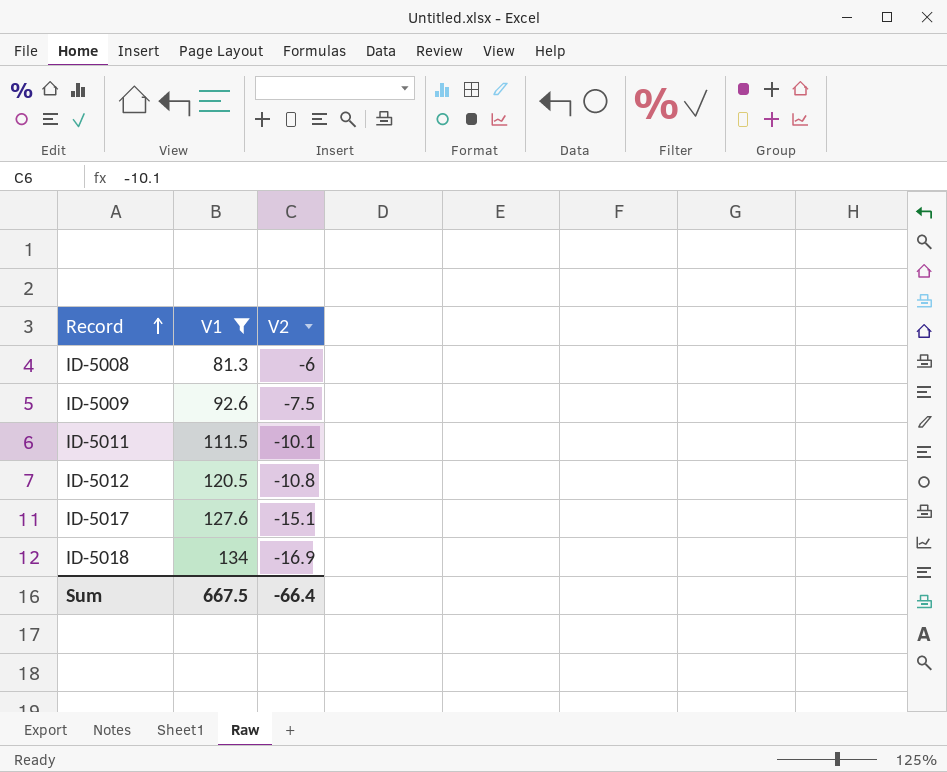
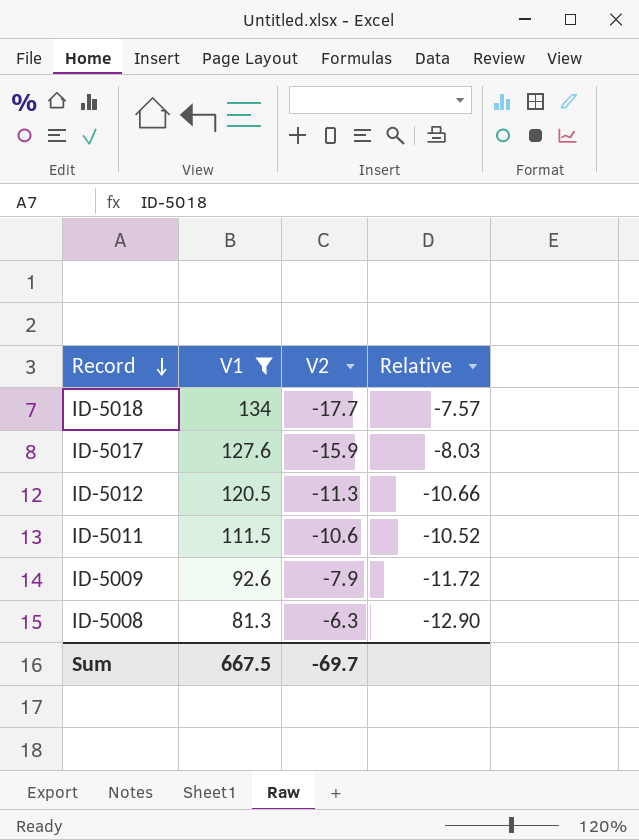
row order: Record ascending -> Record descending
column Relative | formula: none -> [V1] / [V2]
ID-5018 | V2: -16.9 -> -17.7
ID-5017 | V2: -15.1 -> -15.9
ID-5012 | V2: -10.8 -> -11.3
ID-5011 | V2: -10.1 -> -10.6
ID-5009 | V2: -7.5 -> -7.9
ID-5008 | V2: -6 -> -6.3
Sum | V2: -66.4 -> -69.7

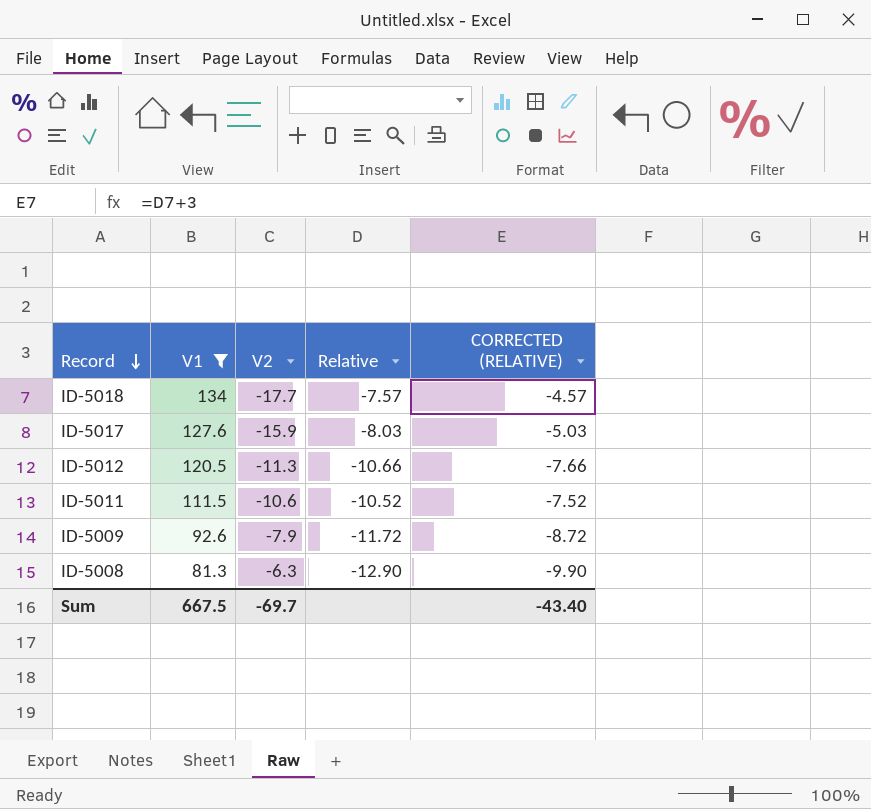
column CORRECTED (RELATIVE) | formula: none -> [Relative] + 3

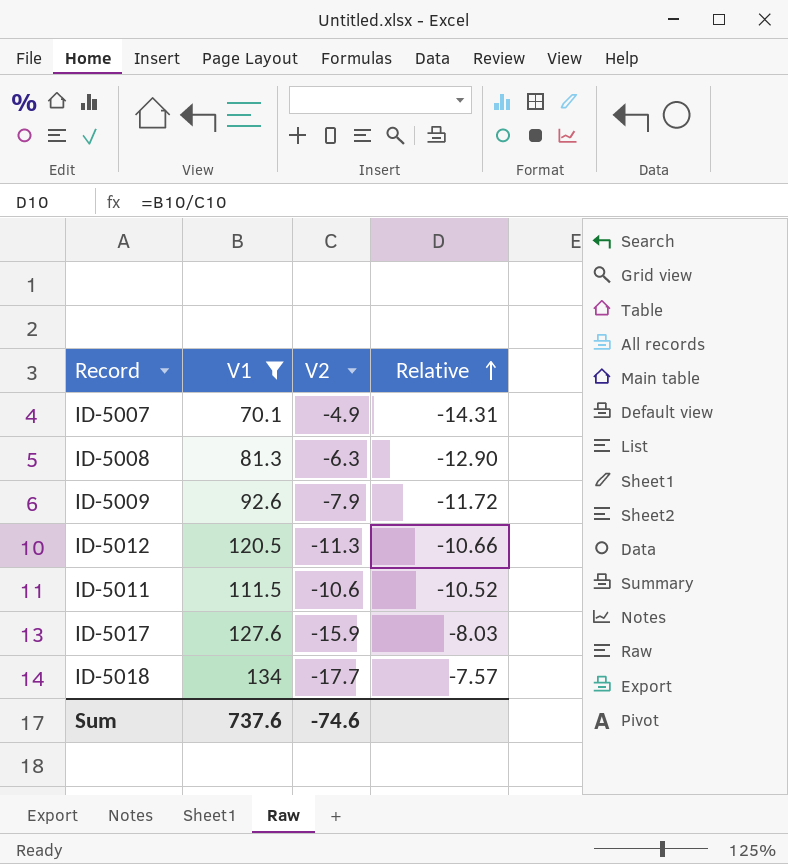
row order: Record descending -> Relative ascending
column CORRECTED (RELATIVE) | formula: [Relative] + 3 -> none
row ID-5007: none -> 70.1 | -4.9 | -14.31
Sum | V1: 667.5 -> 737.6
Sum | V2: -69.7 -> -74.6

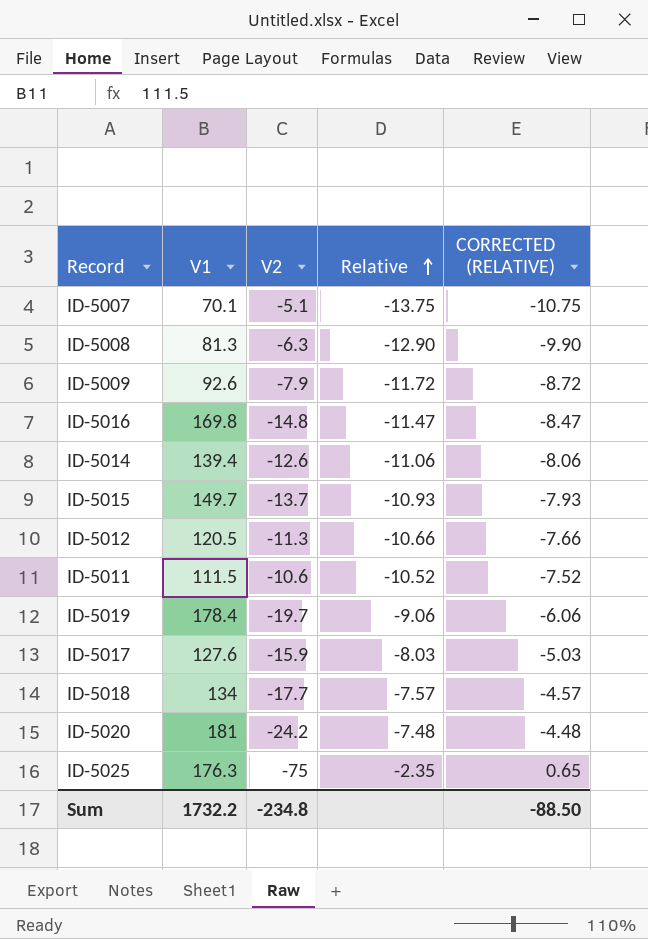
filter: V1 <= 134 -> none
column CORRECTED (RELATIVE) | formula: none -> [Relative] + 3
ID-5007 | V2: -4.9 -> -5.1
ID-5007 | Relative: -14.31 -> -13.75
Sum | V1: 737.6 -> 1732.2
Sum | V2: -74.6 -> -234.8

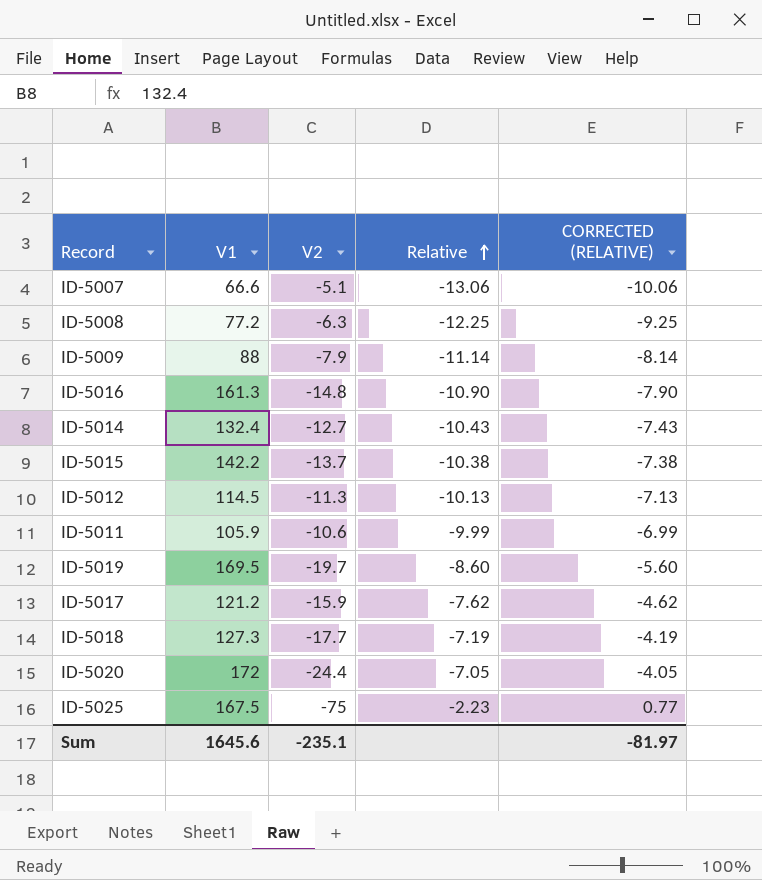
ID-5007 | V1: 70.1 -> 66.6
ID-5007 | Relative: -13.75 -> -13.06
ID-5007 | CORRECTED (RELATIVE): -10.75 -> -10.06
ID-5008 | V1: 81.3 -> 77.2
ID-5008 | Relative: -12.90 -> -12.25
ID-5008 | CORRECTED (RELATIVE): -9.90 -> -9.25
ID-5009 | V1: 92.6 -> 88
ID-5009 | Relative: -11.72 -> -11.14
ID-5009 | CORRECTED (RELATIVE): -8.72 -> -8.14
ID-5016 | V1: 169.8 -> 161.3
ID-5016 | Relative: -11.47 -> -10.90
ID-5016 | CORRECTED (RELATIVE): -8.47 -> -7.90
ID-5014 | V1: 139.4 -> 132.4
ID-5014 | V2: -12.6 -> -12.7
ID-5014 | Relative: -11.06 -> -10.43
ID-5014 | CORRECTED (RELATIVE): -8.06 -> -7.43
ID-5015 | V1: 149.7 -> 142.2
ID-5015 | Relative: -10.93 -> -10.38
ID-5015 | CORRECTED (RELATIVE): -7.93 -> -7.38
ID-5012 | V1: 120.5 -> 114.5
ID-5012 | Relative: -10.66 -> -10.13
ID-5012 | CORRECTED (RELATIVE): -7.66 -> -7.13
ID-5011 | V1: 111.5 -> 105.9
ID-5011 | Relative: -10.52 -> -9.99
ID-5011 | CORRECTED (RELATIVE): -7.52 -> -6.99
ID-5019 | V1: 178.4 -> 169.5
ID-5019 | Relative: -9.06 -> -8.60
ID-5019 | CORRECTED (RELATIVE): -6.06 -> -5.60
ID-5017 | V1: 127.6 -> 121.2
ID-5017 | Relative: -8.03 -> -7.62
ID-5017 | CORRECTED (RELATIVE): -5.03 -> -4.62
ID-5018 | V1: 134 -> 127.3
ID-5018 | Relative: -7.57 -> -7.19
ID-5018 | CORRECTED (RELATIVE): -4.57 -> -4.19
ID-5020 | V1: 181 -> 172
ID-5020 | V2: -24.2 -> -24.4
ID-5020 | Relative: -7.48 -> -7.05
ID-5020 | CORRECTED (RELATIVE): -4.48 -> -4.05
ID-5025 | V1: 176.3 -> 167.5
ID-5025 | Relative: -2.35 -> -2.23
ID-5025 | CORRECTED (RELATIVE): 0.65 -> 0.77
Sum | V1: 1732.2 -> 1645.6
Sum | V2: -234.8 -> -235.1
Sum | CORRECTED (RELATIVE): -88.50 -> -81.97

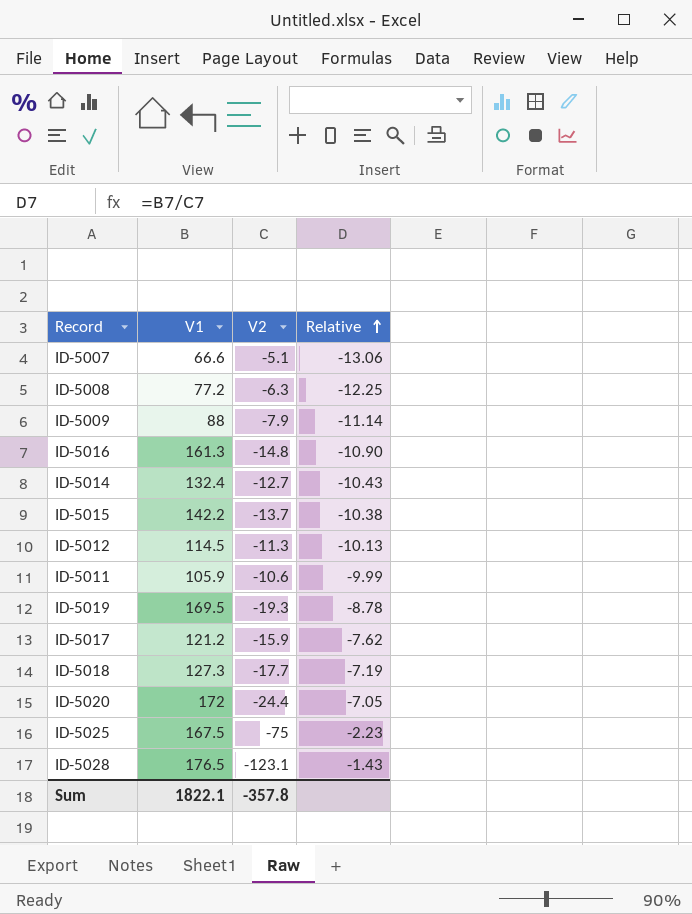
column CORRECTED (RELATIVE) | formula: [Relative] + 3 -> none
ID-5019 | V2: -19.7 -> -19.3
ID-5019 | Relative: -8.60 -> -8.78
row ID-5028: none -> 176.5 | -123.1 | -1.43
Sum | V1: 1645.6 -> 1822.1
Sum | V2: -235.1 -> -357.8

